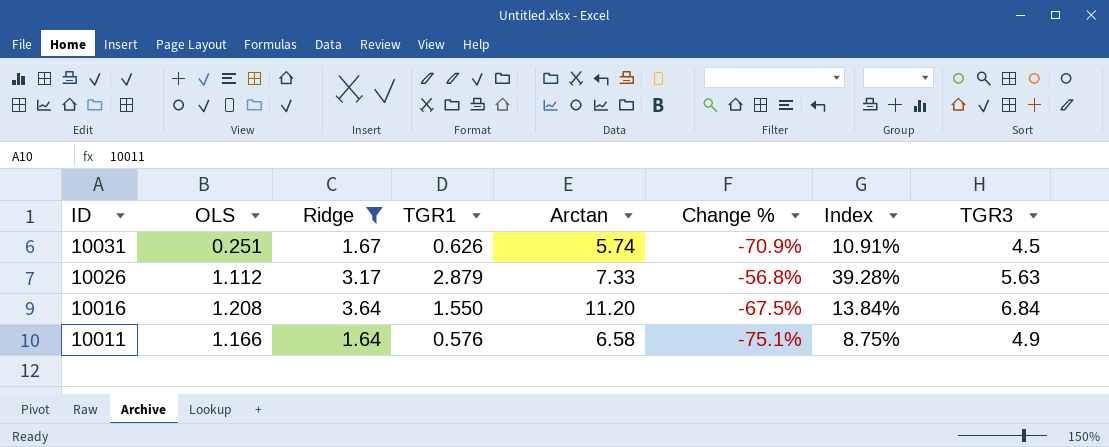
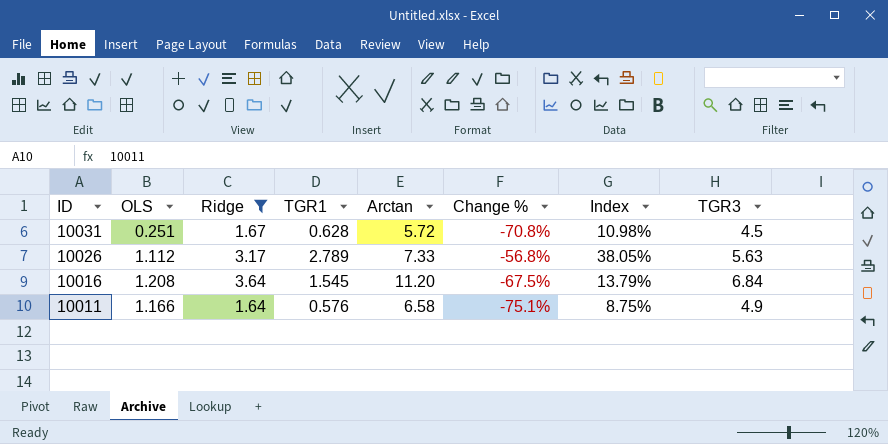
10031 | TGR1: 0.626 -> 0.628
10031 | Arctan: 5.74 -> 5.72
10031 | Change %: -70.9% -> -70.8%
10031 | Index: 10.91% -> 10.98%
10026 | TGR1: 2.879 -> 2.789
10026 | Index: 39.28% -> 38.05%
10016 | TGR1: 1.550 -> 1.545
10016 | Index: 13.84% -> 13.79%

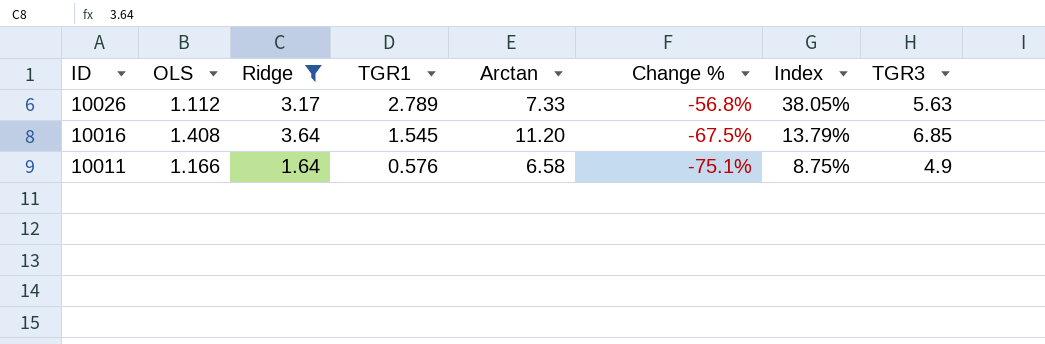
row 10031: 0.251 | 1.67 | 0.628 | 5.72 | -70.8% | 10.98% | 4.5 -> none
10016 | OLS: 1.208 -> 1.408
10016 | TGR3: 6.84 -> 6.85

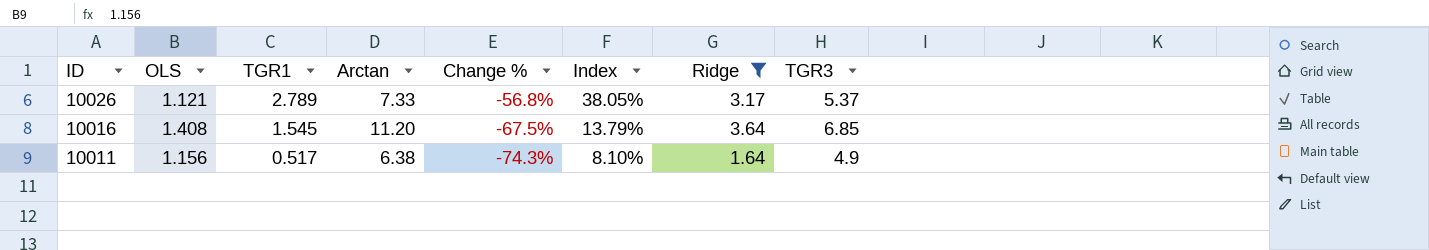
column Ridge | position: 3 -> 7
10026 | OLS: 1.112 -> 1.121
10026 | TGR3: 5.63 -> 5.37
10011 | OLS: 1.166 -> 1.156
10011 | TGR1: 0.576 -> 0.517
10011 | Arctan: 6.58 -> 6.38
10011 | Change %: -75.1% -> -74.3%
10011 | Index: 8.75% -> 8.10%

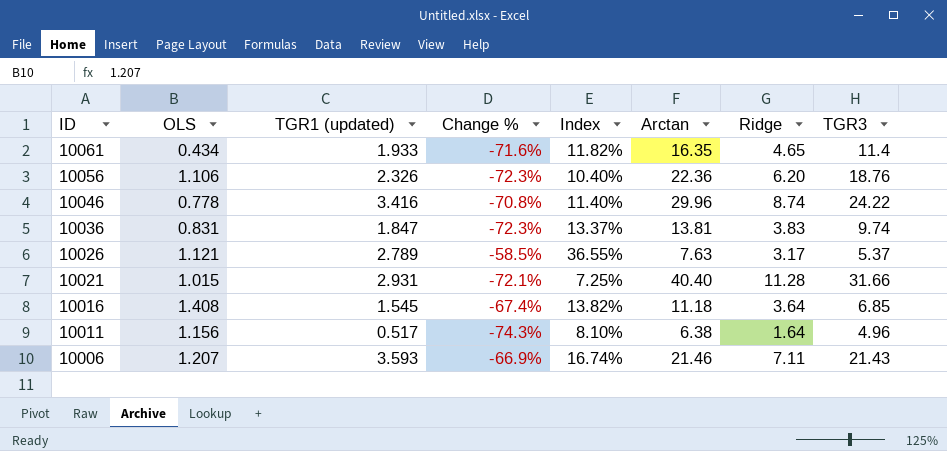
filter: Ridge <= 3.64 -> none
column name: TGR1 -> TGR1 (updated)
column Arctan | position: 4 -> 6
10026 | Change %: -56.8% -> -58.5%
10026 | Index: 38.05% -> 36.55%
10026 | Arctan: 7.33 -> 7.63
10016 | Change %: -67.5% -> -67.4%
10016 | Index: 13.79% -> 13.82%
10016 | Arctan: 11.20 -> 11.18
10011 | TGR3: 4.9 -> 4.96

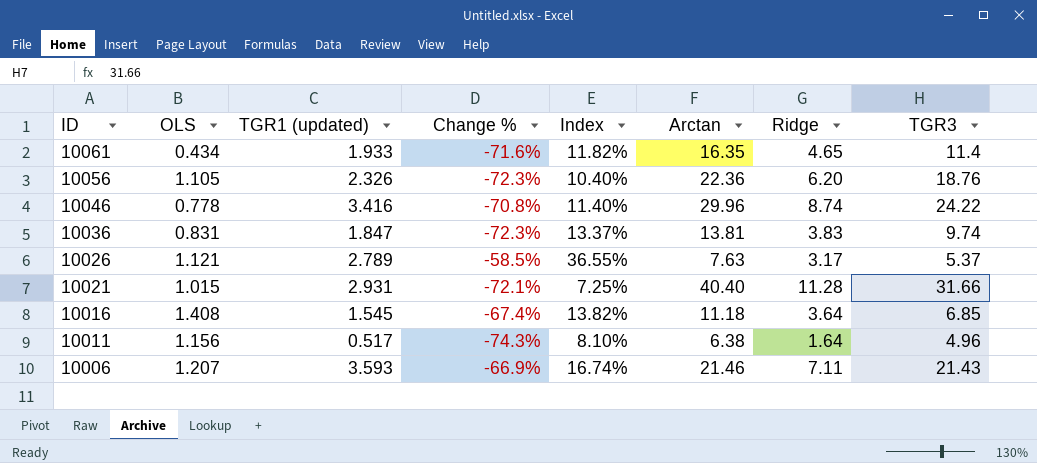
10056 | OLS: 1.106 -> 1.105

